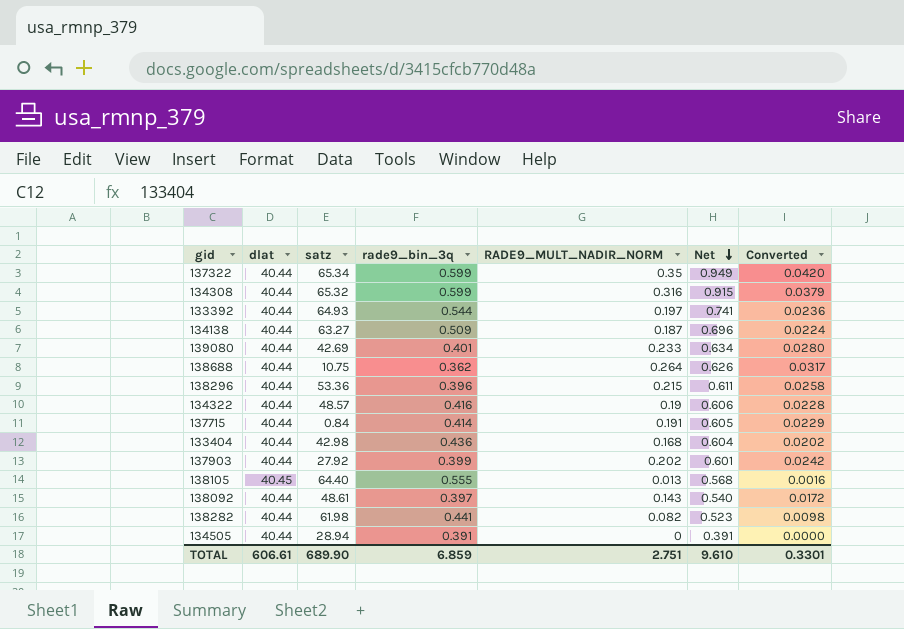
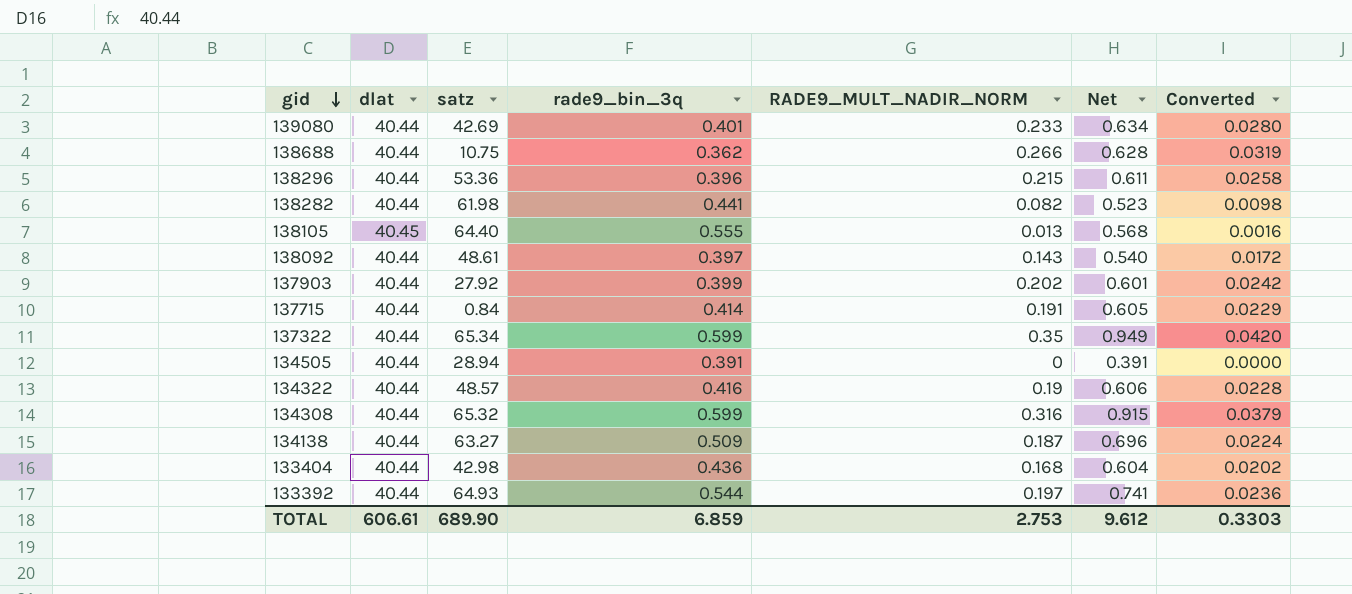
row order: Net descending -> gid descending
138688 | RADE9_MULT_NADIR_NORM: 0.264 -> 0.266
138688 | Net: 0.626 -> 0.628
138688 | Converted: 0.0317 -> 0.0319
TOTAL | RADE9_MULT_NADIR_NORM: 2.751 -> 2.753
TOTAL | Net: 9.610 -> 9.612
TOTAL | Converted: 0.3301 -> 0.3303

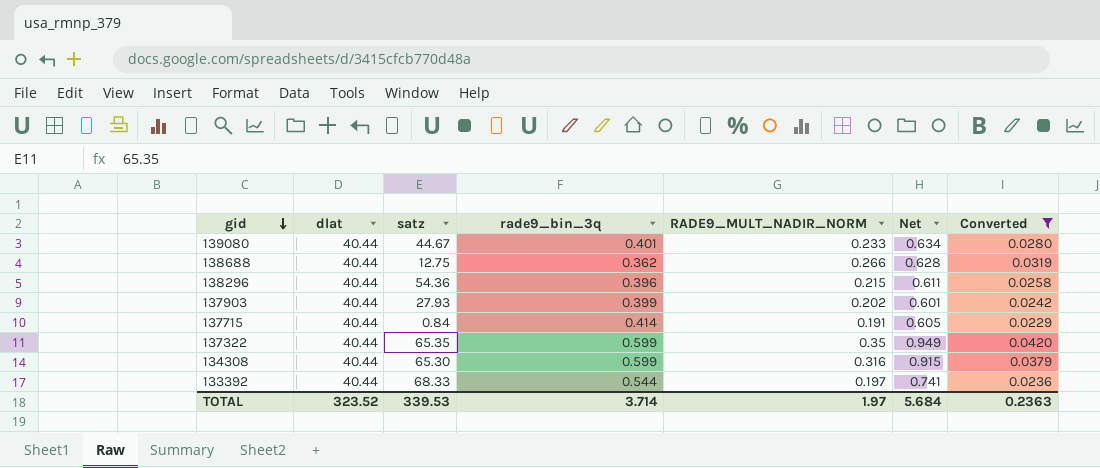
filter: none -> Converted >= 0.0229
139080 | satz: 42.69 -> 44.67
138688 | satz: 10.75 -> 12.75
138296 | satz: 53.36 -> 54.36
137903 | satz: 27.92 -> 27.93
137322 | satz: 65.34 -> 65.35
134308 | satz: 65.32 -> 65.30
133392 | satz: 64.93 -> 68.33
TOTAL | dlat: 606.61 -> 323.52
TOTAL | satz: 689.90 -> 339.53
TOTAL | rade9_bin_3q: 6.859 -> 3.714
TOTAL | RADE9_MULT_NADIR_NORM: 2.753 -> 1.97
TOTAL | Net: 9.612 -> 5.684
TOTAL | Converted: 0.3303 -> 0.2363

